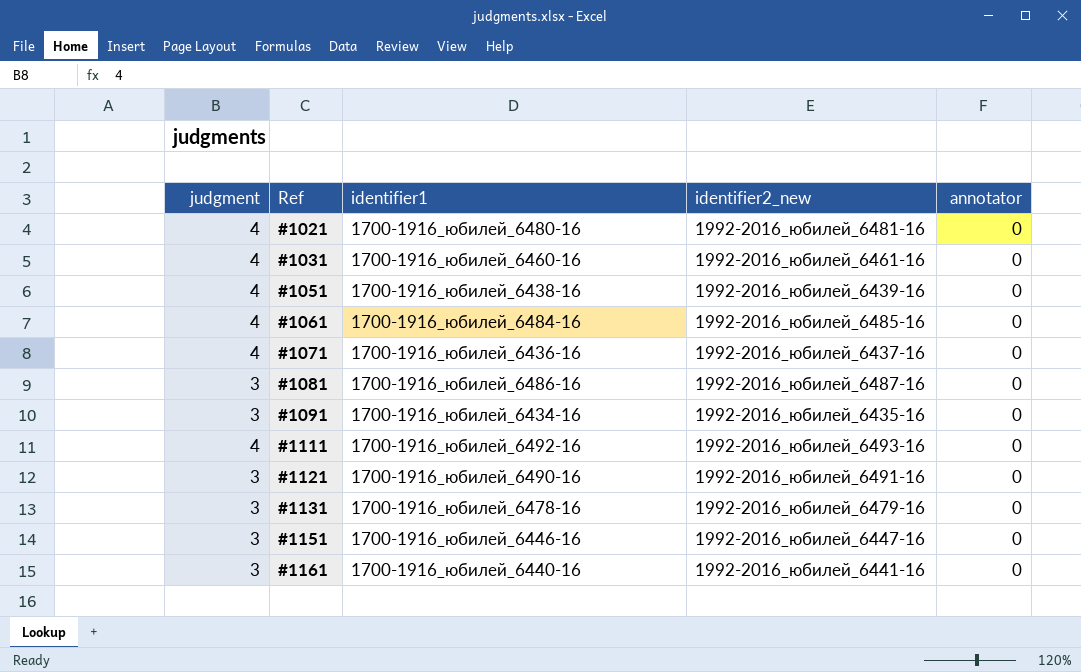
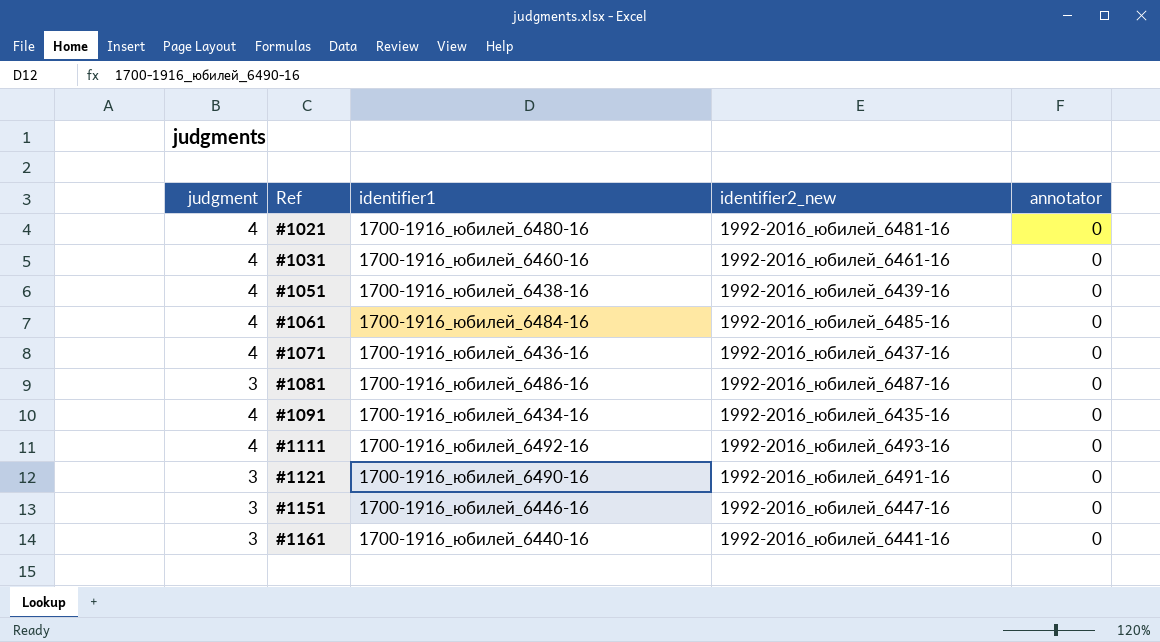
row #1131: 3 | 1700-1916_юбилей_6478-16 | 1992-2016_юбилей_6479-16 | 0 -> none
#1091 | judgment: 3 -> 4

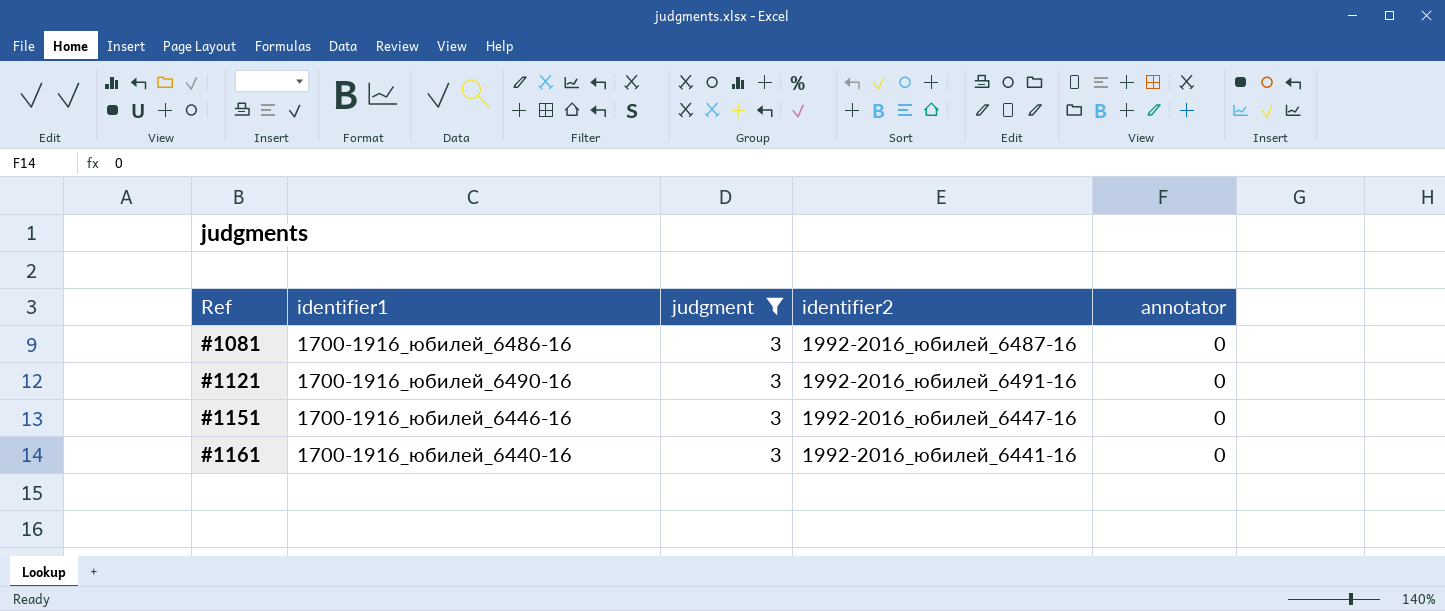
filter: none -> judgment = 3
column judgment | position: 1 -> 3
column name: identifier2_new -> identifier2

